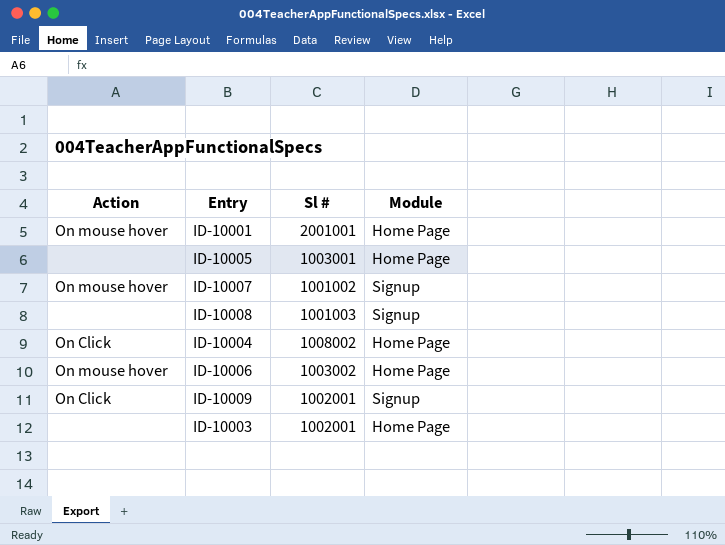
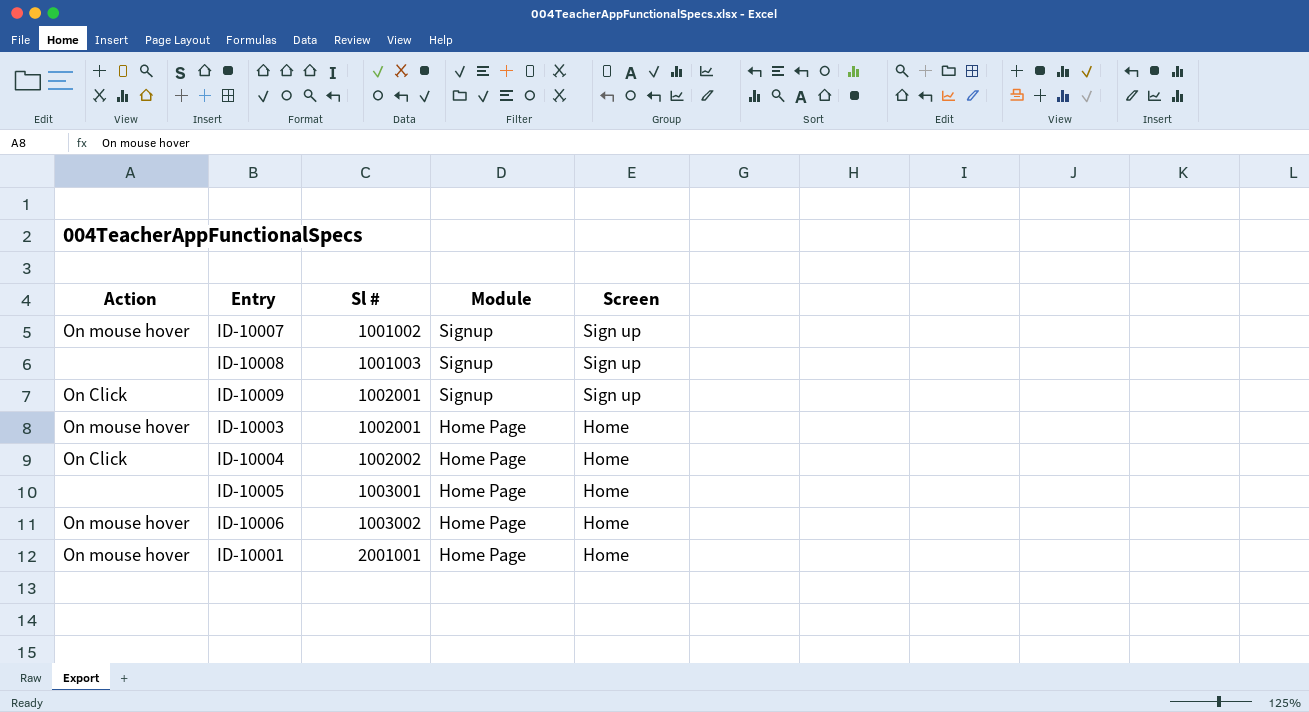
row order: none -> Sl # ascending
column Screen | position: none -> 5
ID-10003 | Action: none -> On mouse hover
ID-10004 | Sl #: 1008002 -> 1002002

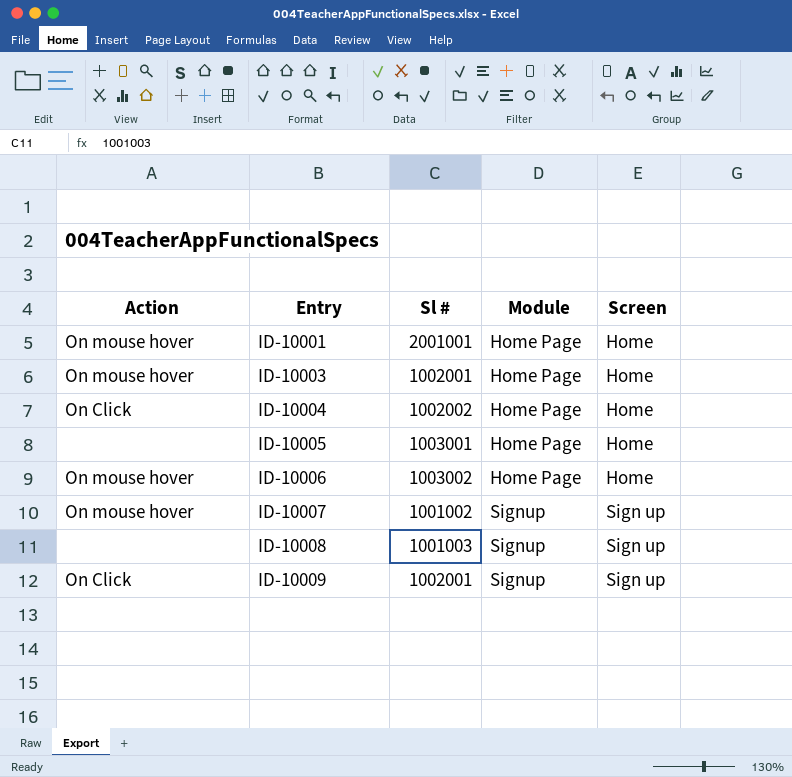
row order: Sl # ascending -> Entry ascending

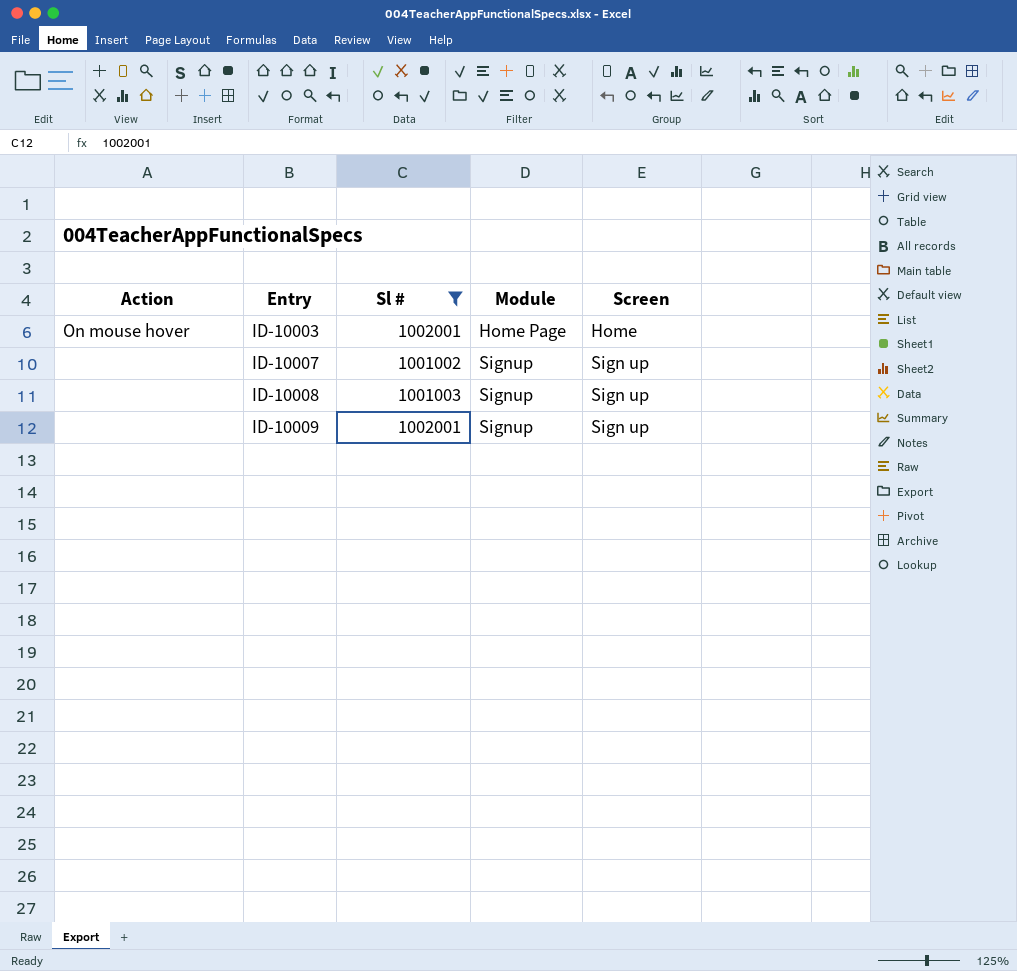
filter: none -> Sl # <= 1002001
ID-10007 | Action: On mouse hover -> none
ID-10009 | Action: On Click -> none

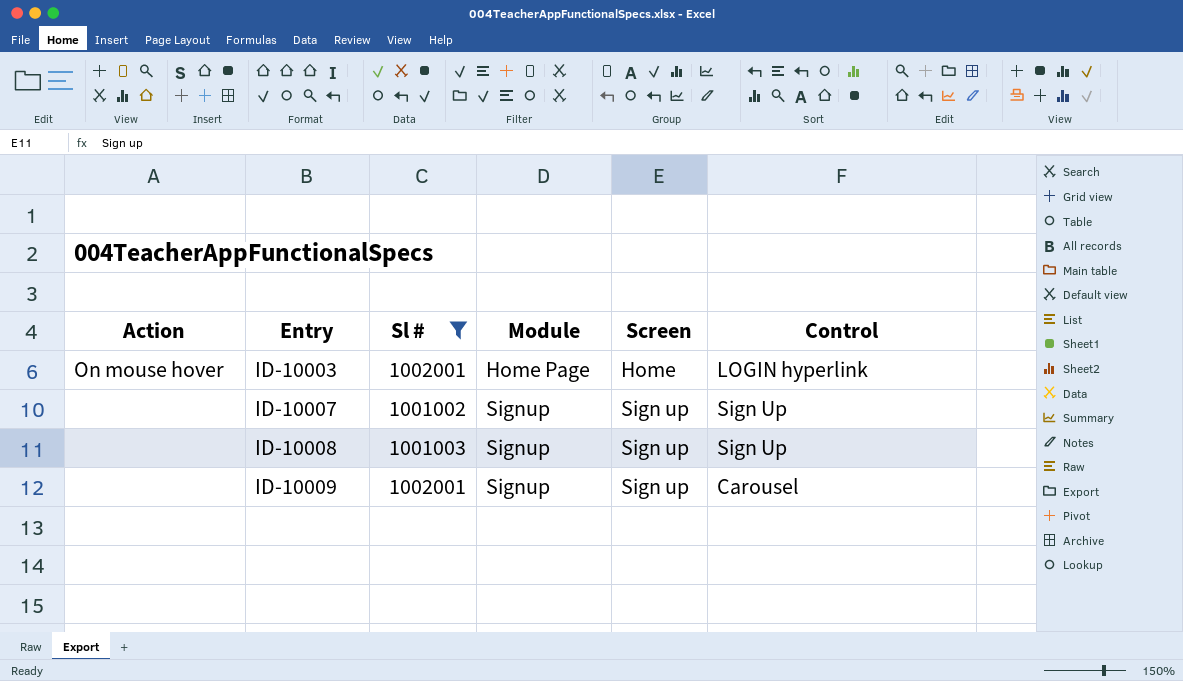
column Control | position: none -> 6

